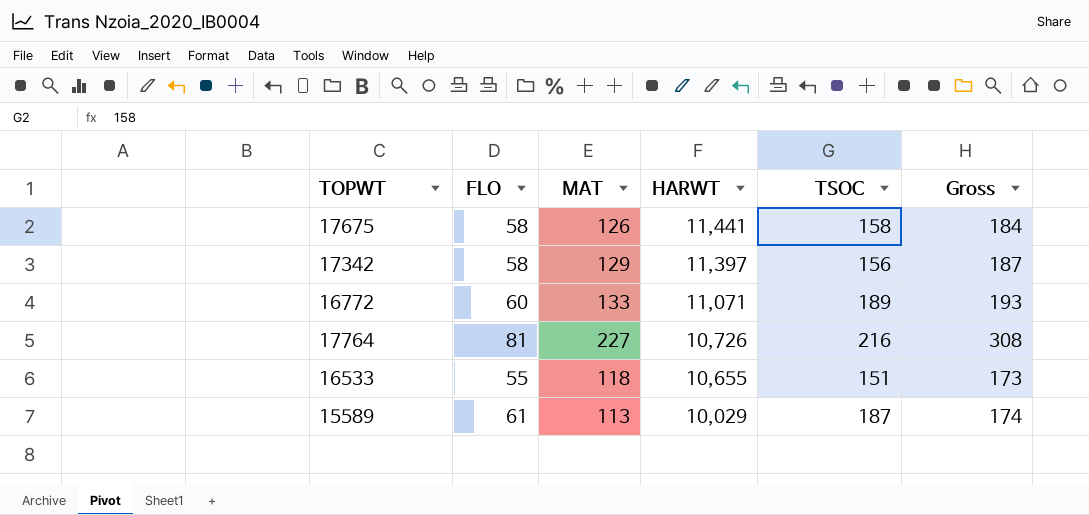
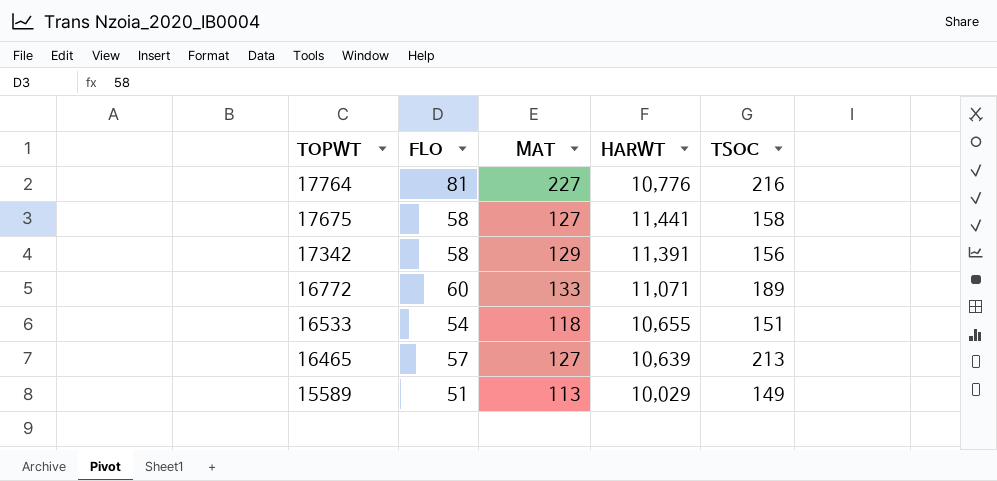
row order: HARWT descending -> TOPWT descending
column Gross | formula: [FLO] + [MAT] -> none
17764 | HARWT: 10,726 -> 10,776
17675 | MAT: 126 -> 127
17342 | HARWT: 11,397 -> 11,391
16533 | FLO: 55 -> 54
row 16465: none -> 57 | 127 | 10,639 | 213
15589 | FLO: 61 -> 51
15589 | TSOC: 187 -> 149

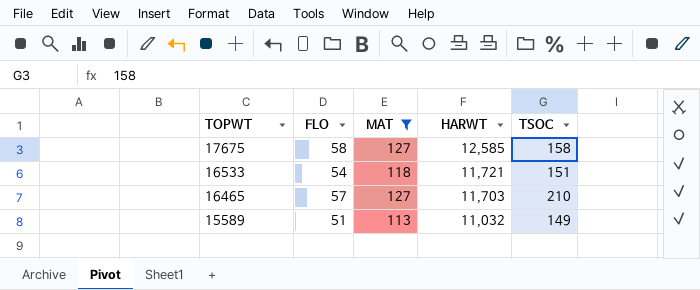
filter: none -> MAT <= 127
17675 | HARWT: 11,441 -> 12,585
16533 | HARWT: 10,655 -> 11,721
16465 | HARWT: 10,639 -> 11,703
16465 | TSOC: 213 -> 210
15589 | HARWT: 10,029 -> 11,032

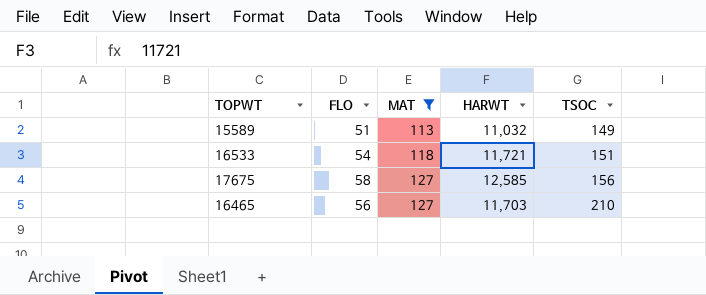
row order: TOPWT descending -> MAT ascending
17675 | TSOC: 158 -> 156
16465 | FLO: 57 -> 56

